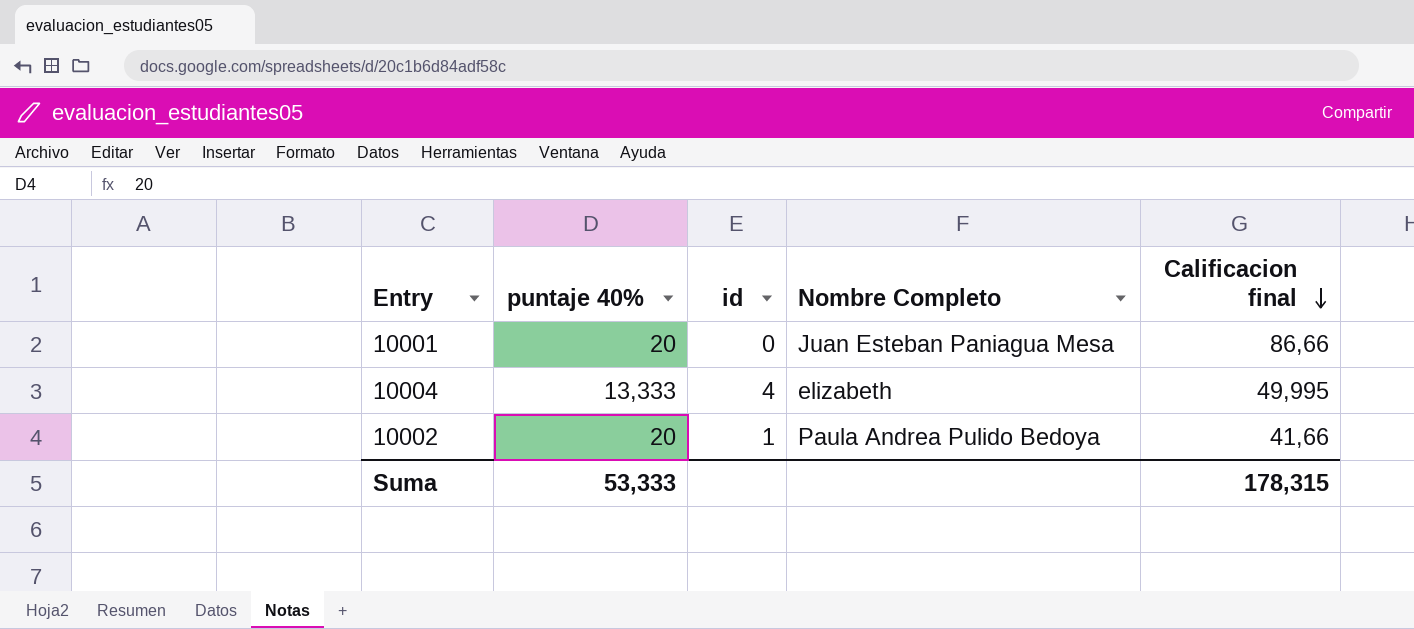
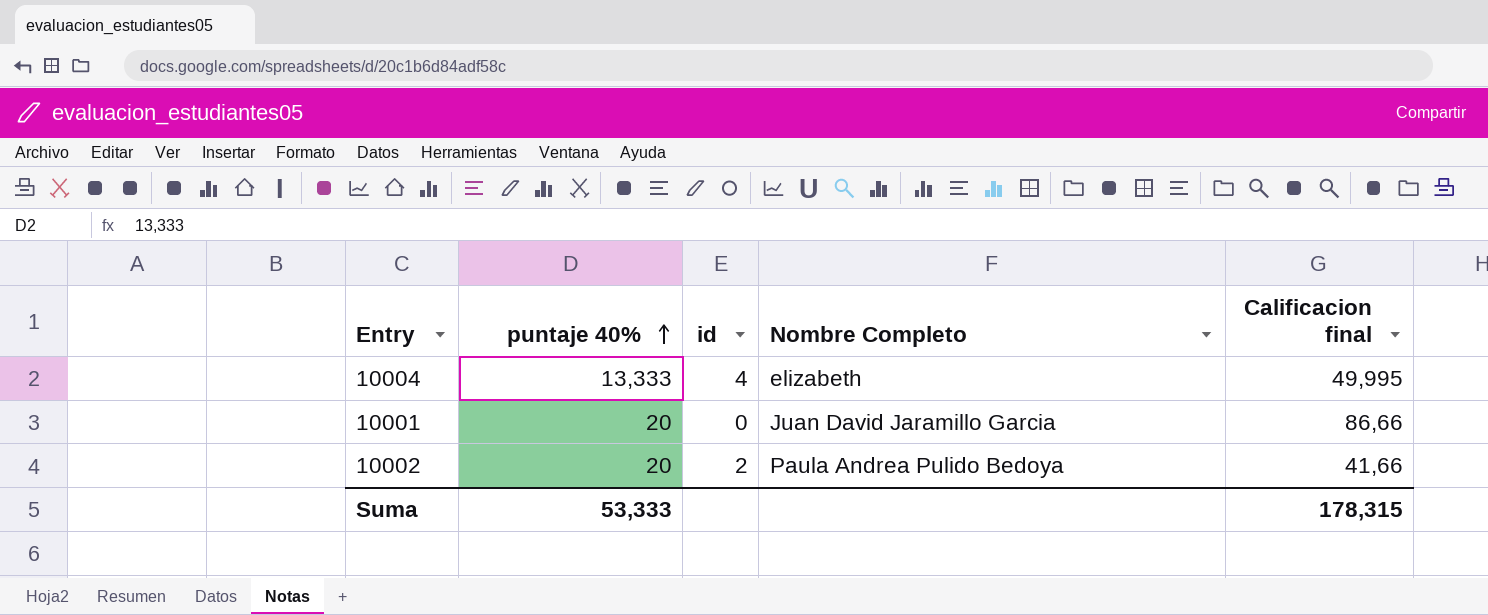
row order: Calificacion final descending -> puntaje 40% ascending
10001 | Nombre Completo: Juan Esteban Paniagua Mesa -> Juan David Jaramillo Garcia
10002 | id: 1 -> 2

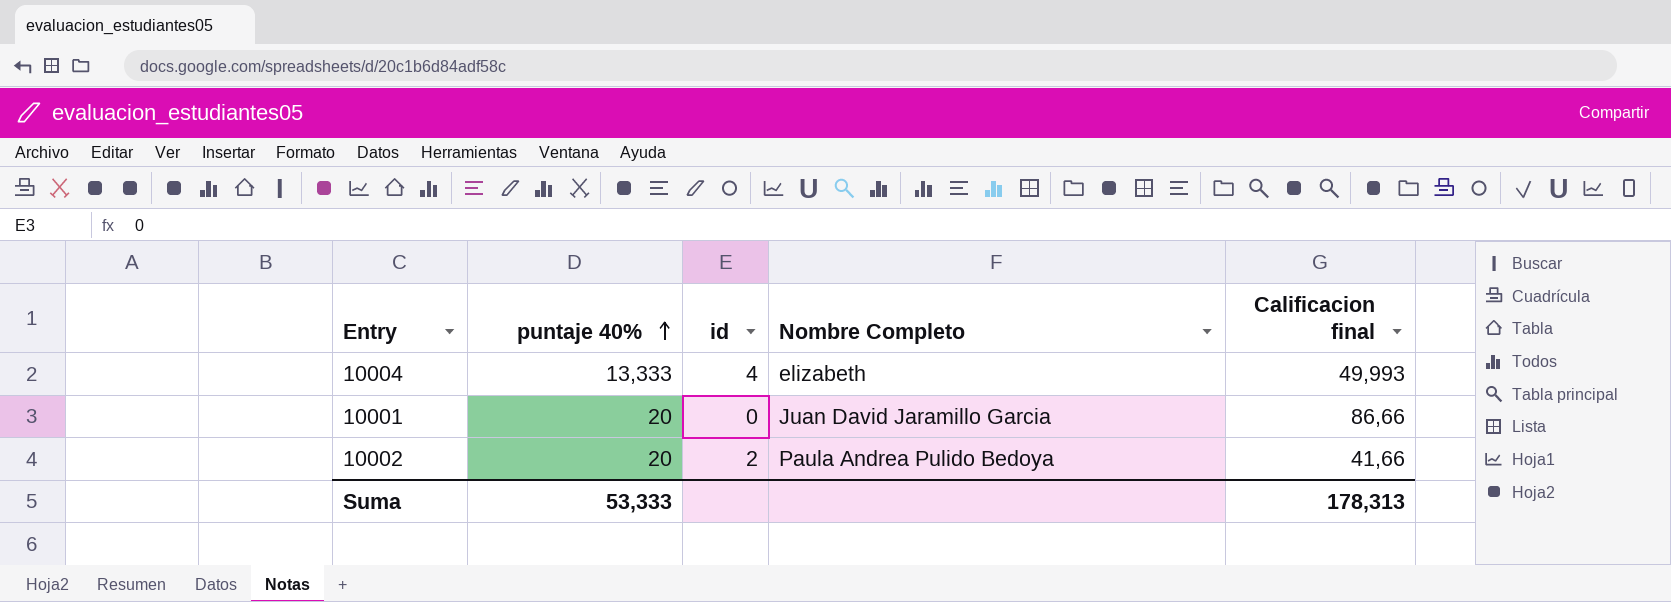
10004 | Calificacion final: 49,995 -> 49,993
Suma | Calificacion final: 178,315 -> 178,313

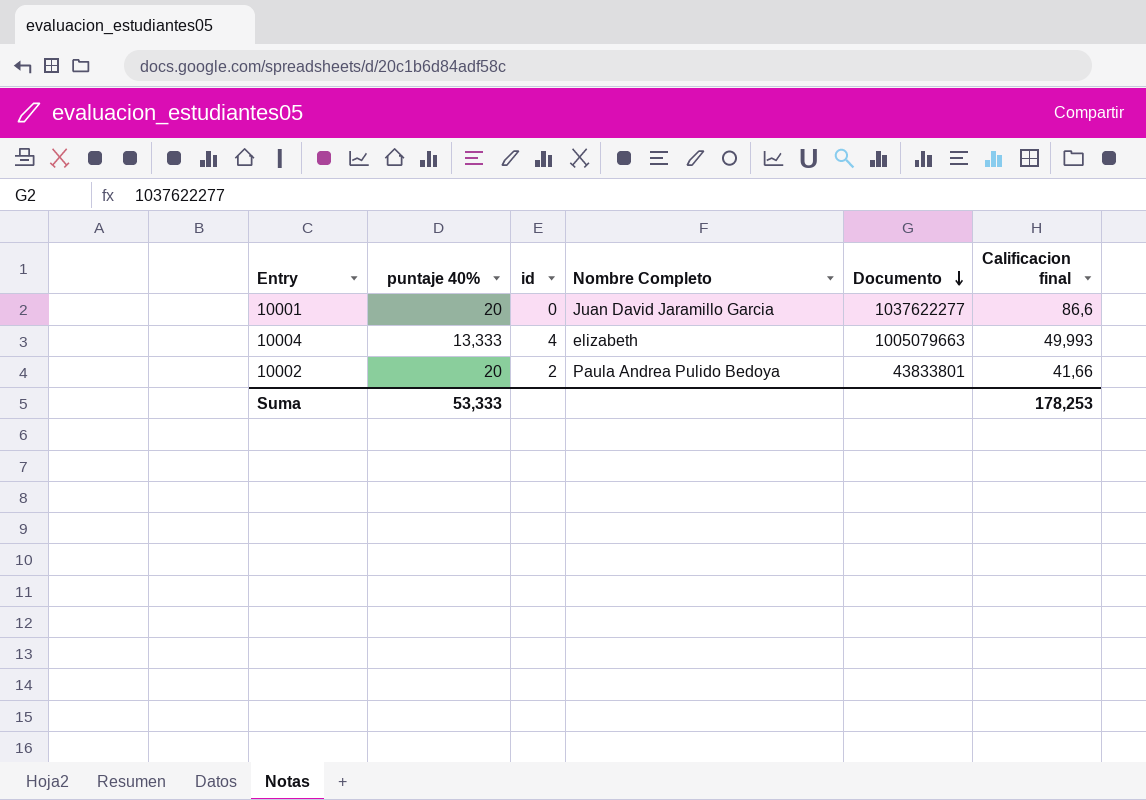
row order: puntaje 40% ascending -> Documento descending
column Documento | position: none -> 5
10001 | Calificacion final: 86,66 -> 86,6
Suma | Calificacion final: 178,313 -> 178,253

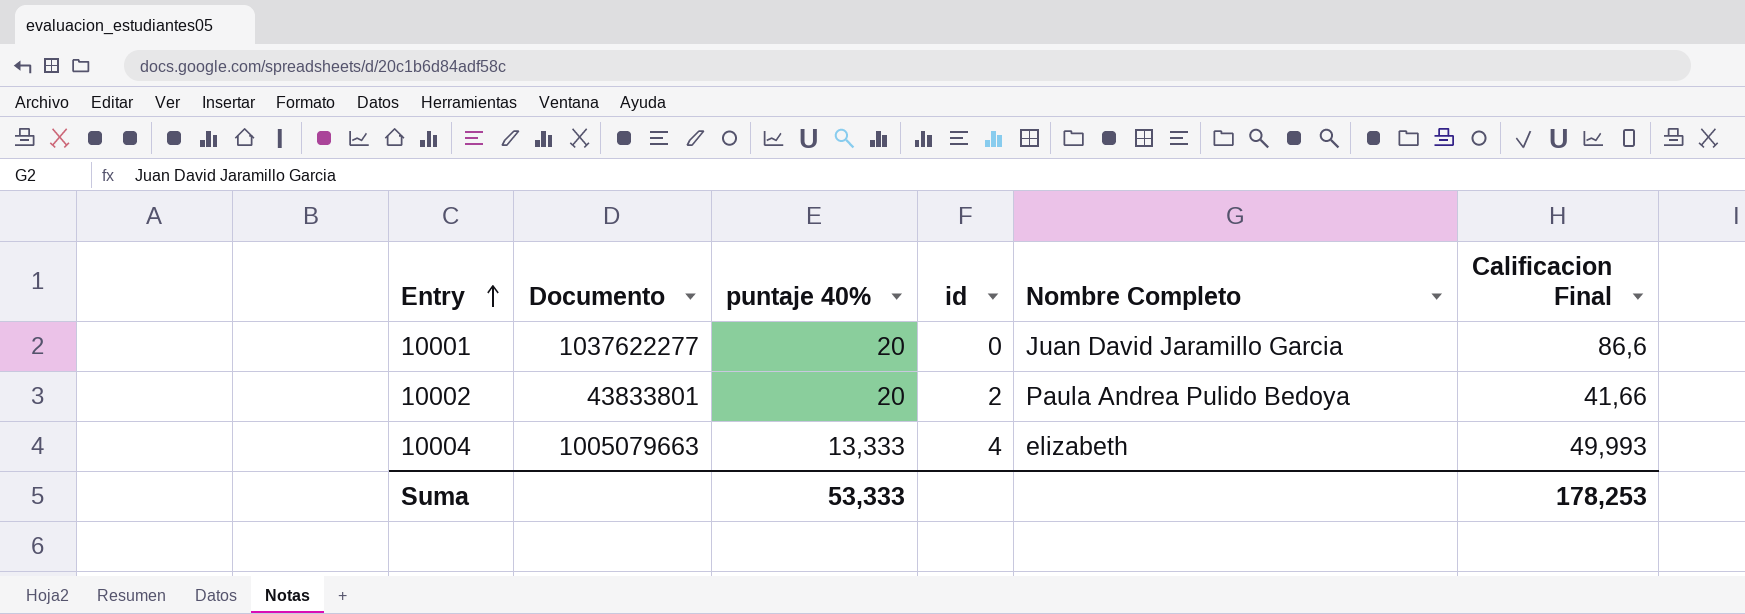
row order: Documento descending -> Entry ascending
column Documento | position: 5 -> 2
column name: Calificacion final -> Calificacion Final

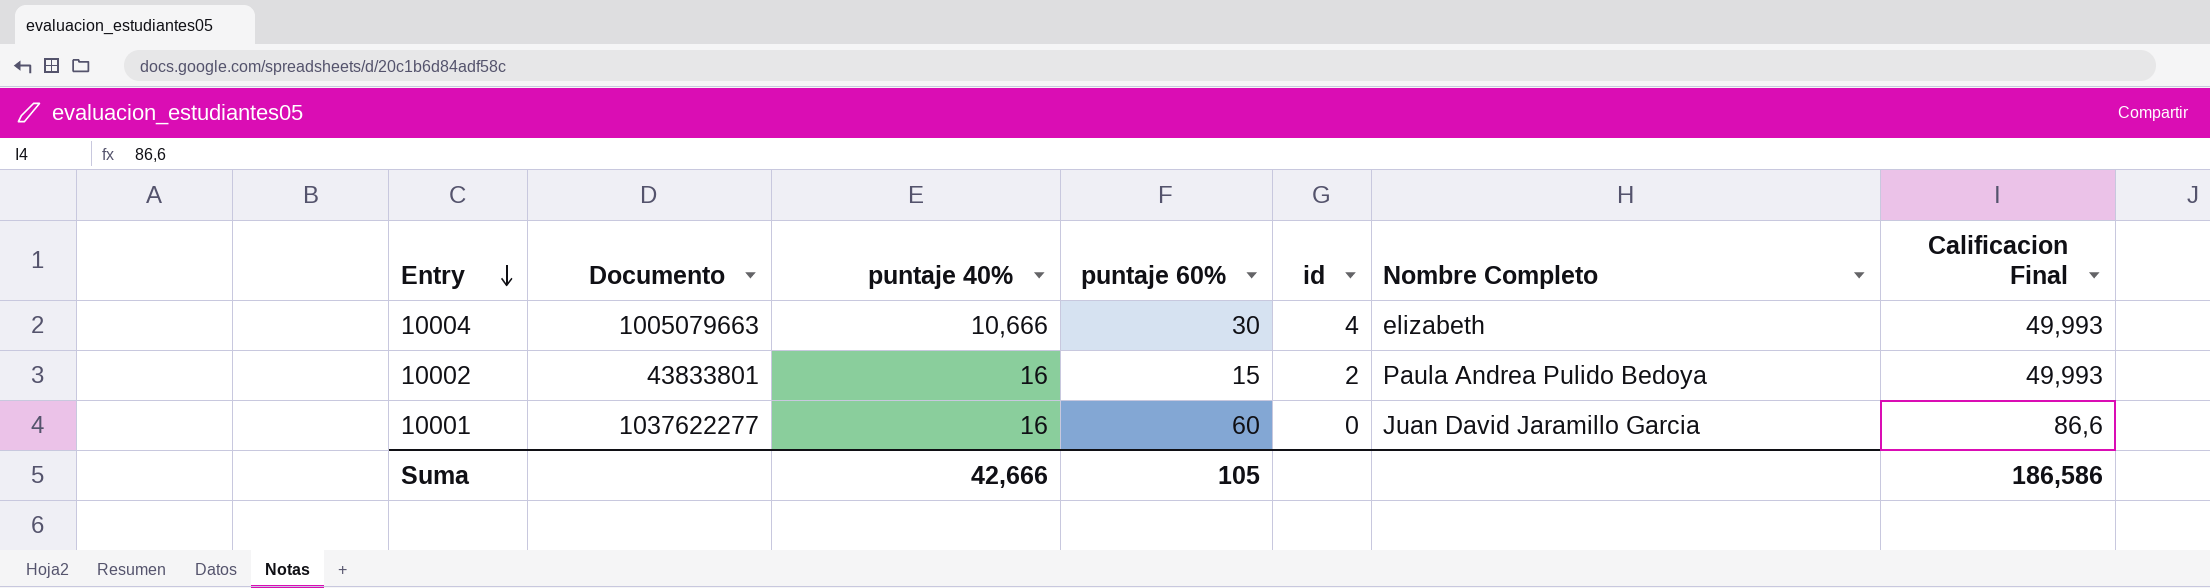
row order: Entry ascending -> Entry descending
column puntaje 60% | position: none -> 4
10004 | puntaje 40%: 13,333 -> 10,666
10002 | puntaje 40%: 20 -> 16
10002 | Calificacion Final: 41,66 -> 49,993
10001 | puntaje 40%: 20 -> 16
Suma | puntaje 40%: 53,333 -> 42,666
Suma | Calificacion Final: 178,253 -> 186,586

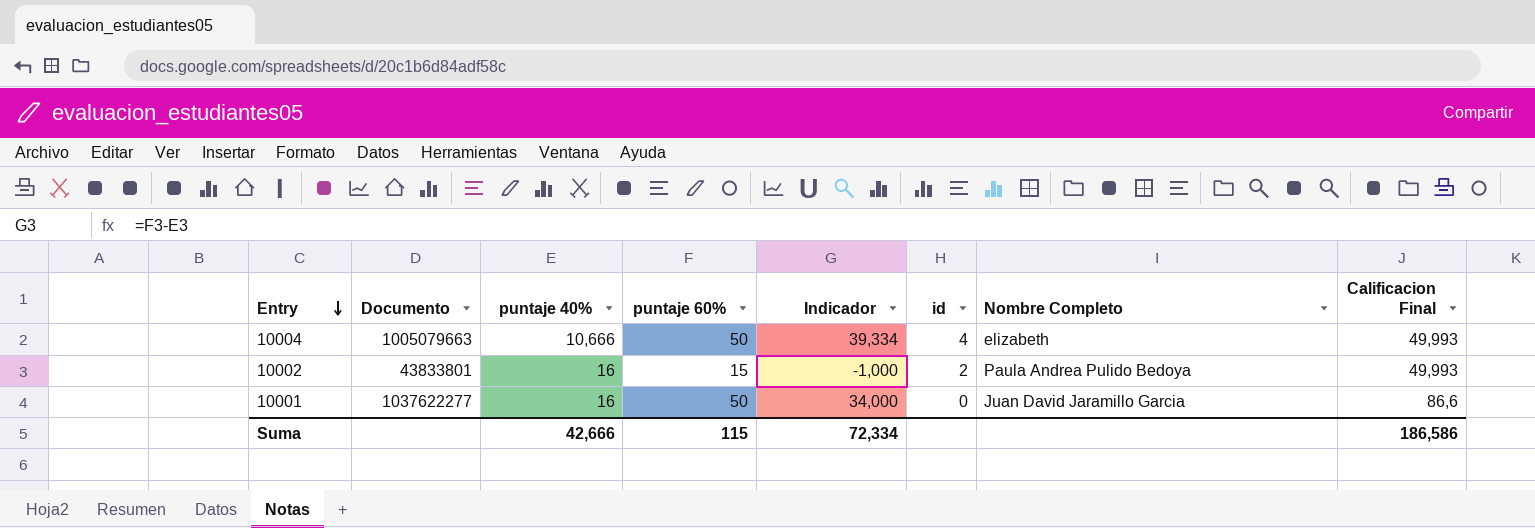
column Indicador | formula: none -> [puntaje 60%] - [puntaje 40%]
10004 | puntaje 60%: 30 -> 50
10001 | puntaje 60%: 60 -> 50
Suma | puntaje 60%: 105 -> 115

